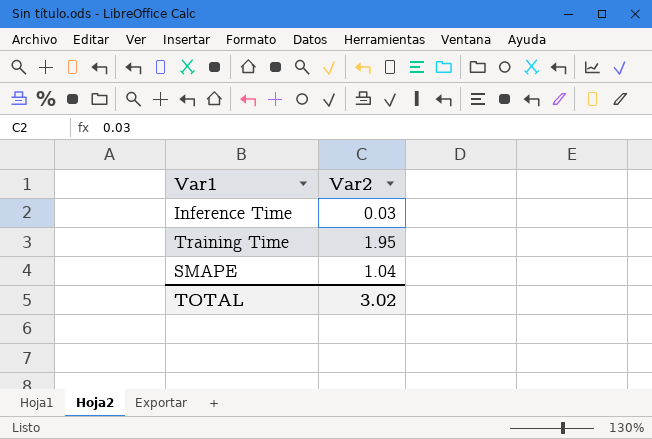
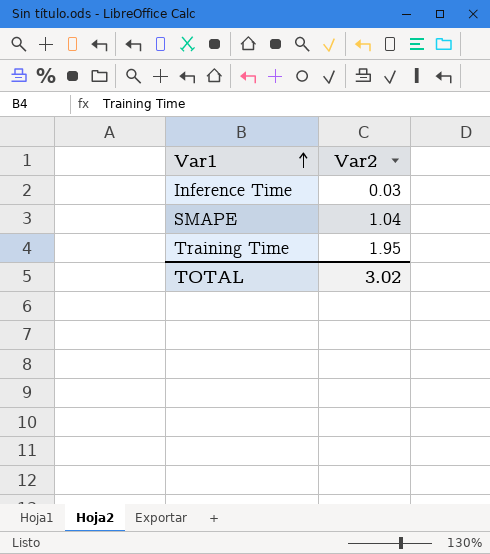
row order: none -> Var1 ascending

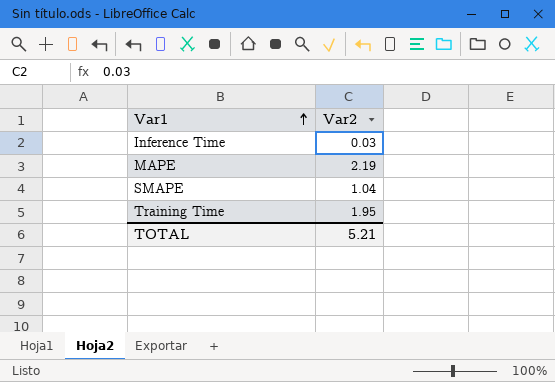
row MAPE: none -> 2.19
TOTAL | Var2: 3.02 -> 5.21

